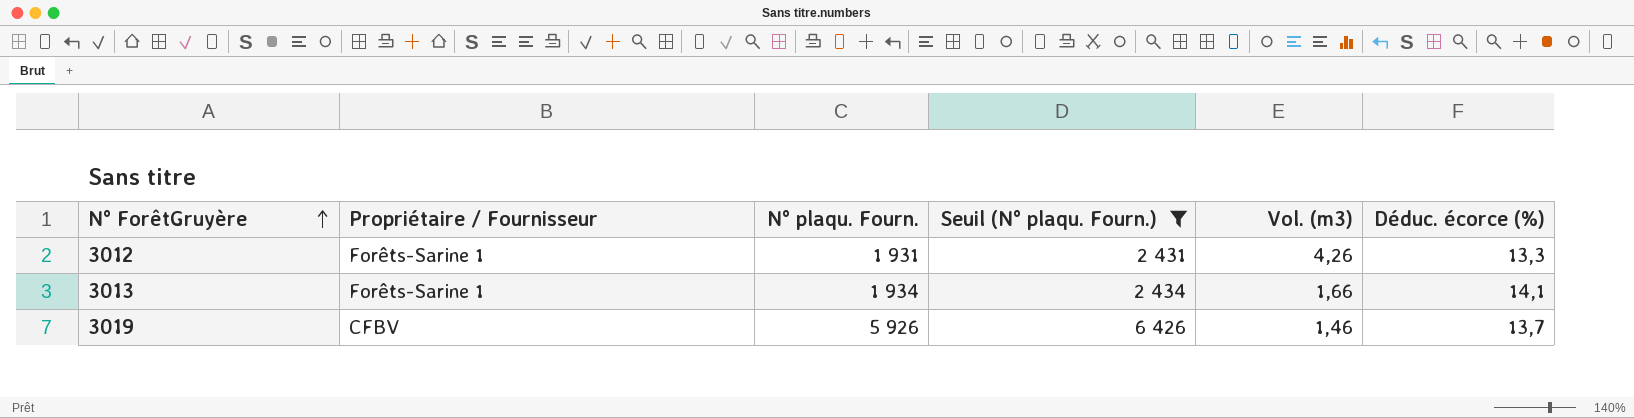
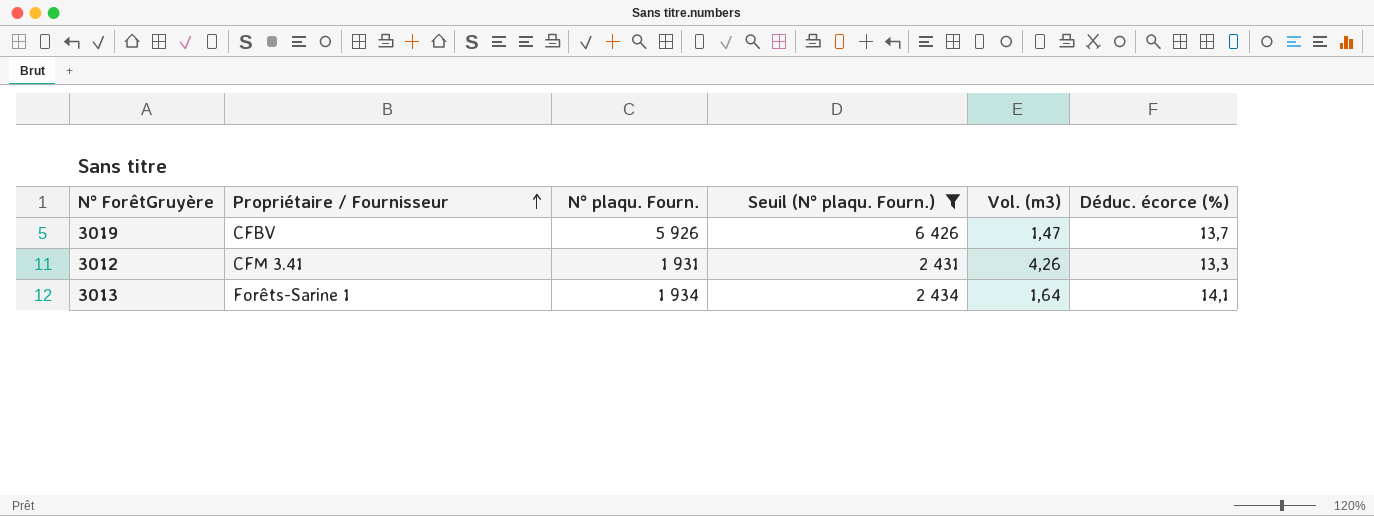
row order: N° ForêtGruyère ascending -> Propriétaire / Fournisseur ascending
3019 | Vol. (m3): 1,46 -> 1,47
3012 | Propriétaire / Fournisseur: Forêts-Sarine 1 -> CFM 3.41
3013 | Vol. (m3): 1,66 -> 1,64

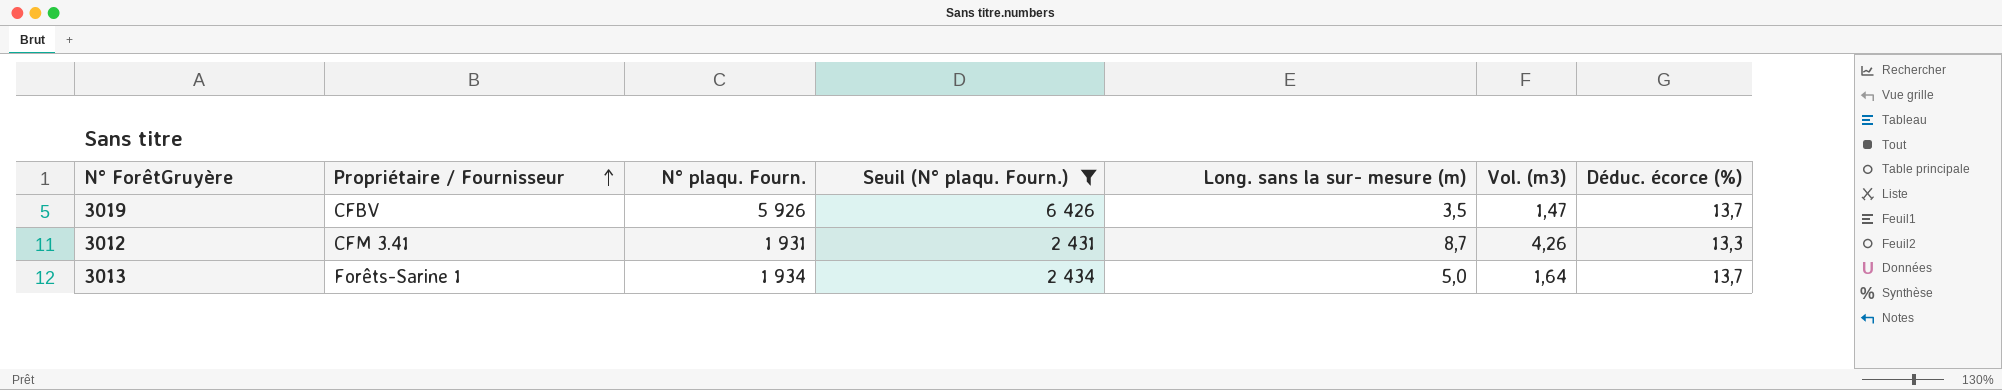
column Long. sans la sur- mesure (m) | position: none -> 5
3013 | Déduc. écorce (%): 14,1 -> 13,7

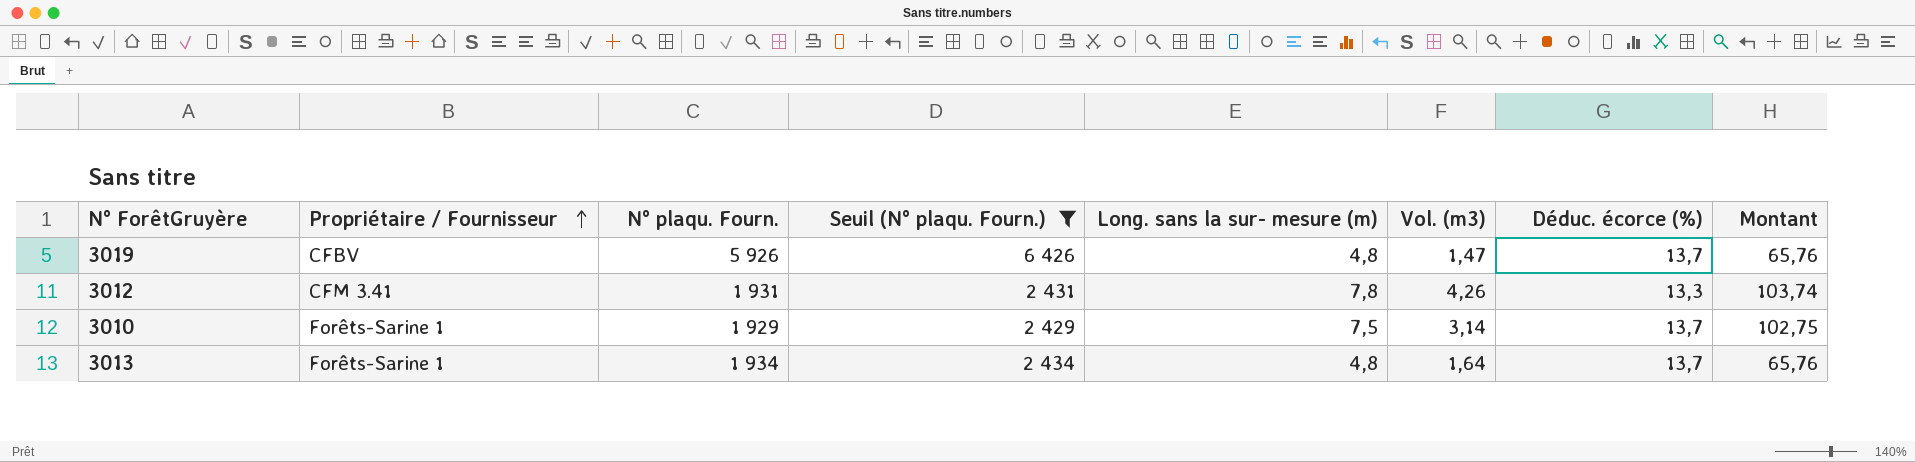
column Montant | formula: none -> [Long. sans la sur- mesure (m)] * [Déduc. écorce (%)]
3019 | Long. sans la sur- mesure (m): 3,5 -> 4,8
3012 | Long. sans la sur- mesure (m): 8,7 -> 7,8
row 3010: none -> Forêts-Sarine 1 | 1 929 | 2 429 | 7,5 | 3,14 | 13,7 | 102,75
3013 | Long. sans la sur- mesure (m): 5,0 -> 4,8

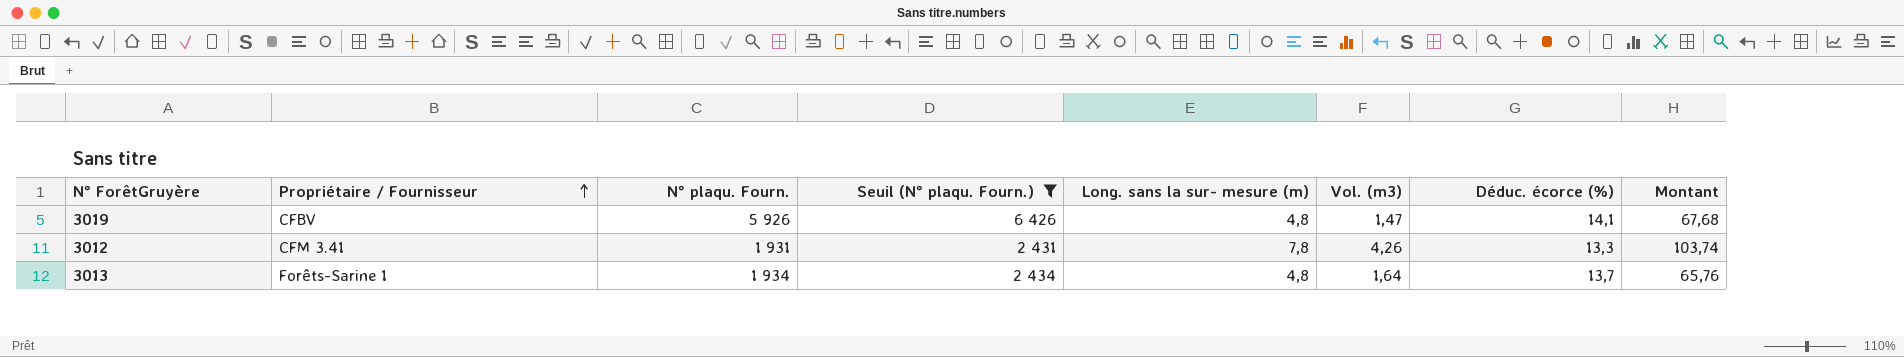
row 3010: Forêts-Sarine 1 | 1 929 | 2 429 | 7,5 | 3,14 | 13,7 | 102,75 -> none
3019 | Déduc. écorce (%): 13,7 -> 14,1
3019 | Montant: 65,76 -> 67,68

